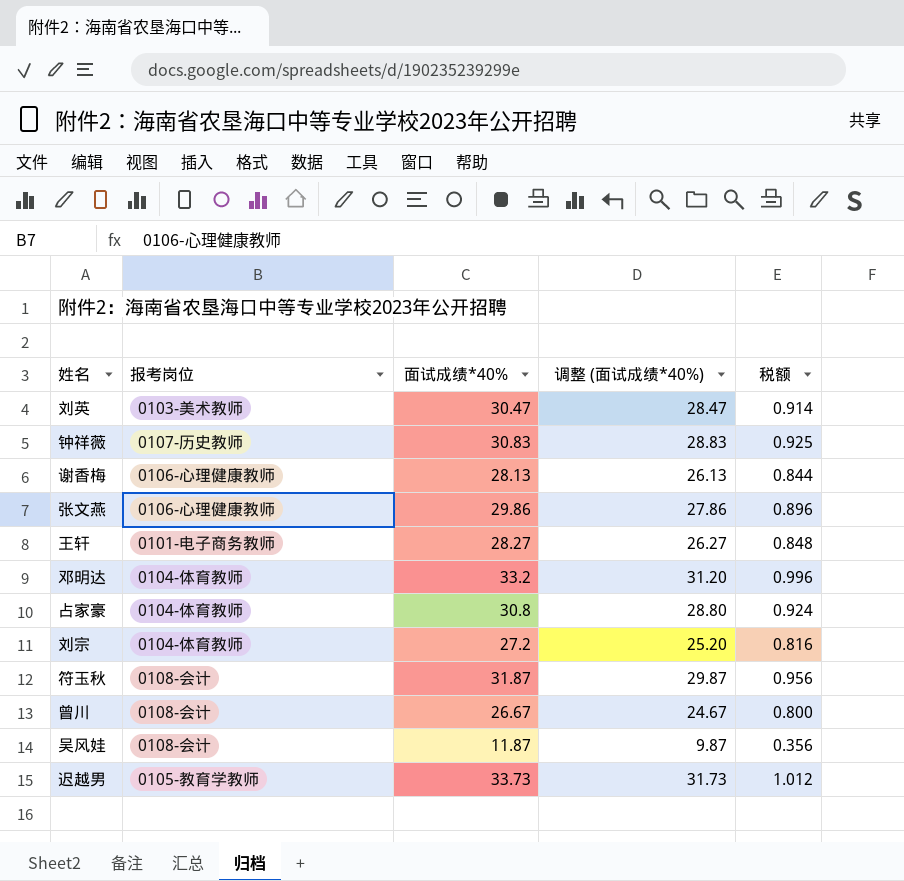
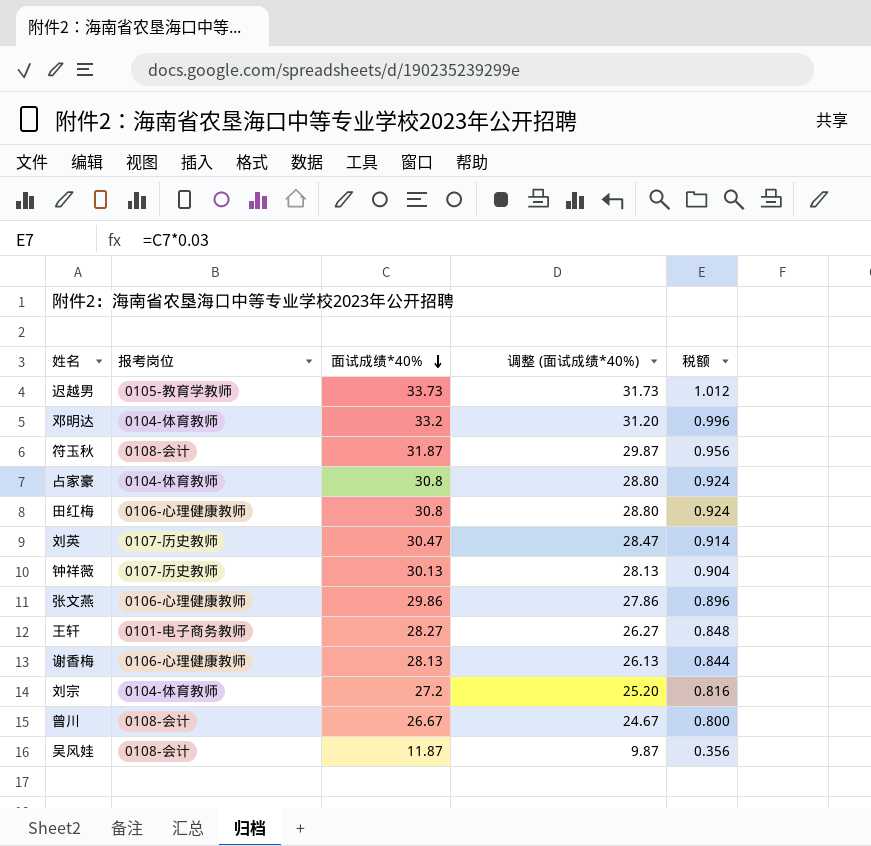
row order: none -> 面试成绩*40% descending
row 田红梅: none -> 0106-心理健康教师 | 30.8 | 28.80 | 0.924
刘英 | 报考岗位: 0103-美术教师 -> 0107-历史教师
钟祥薇 | 面试成绩*40%: 30.83 -> 30.13
钟祥薇 | 调整 (面试成绩*40%): 28.83 -> 28.13
钟祥薇 | 税额: 0.925 -> 0.904

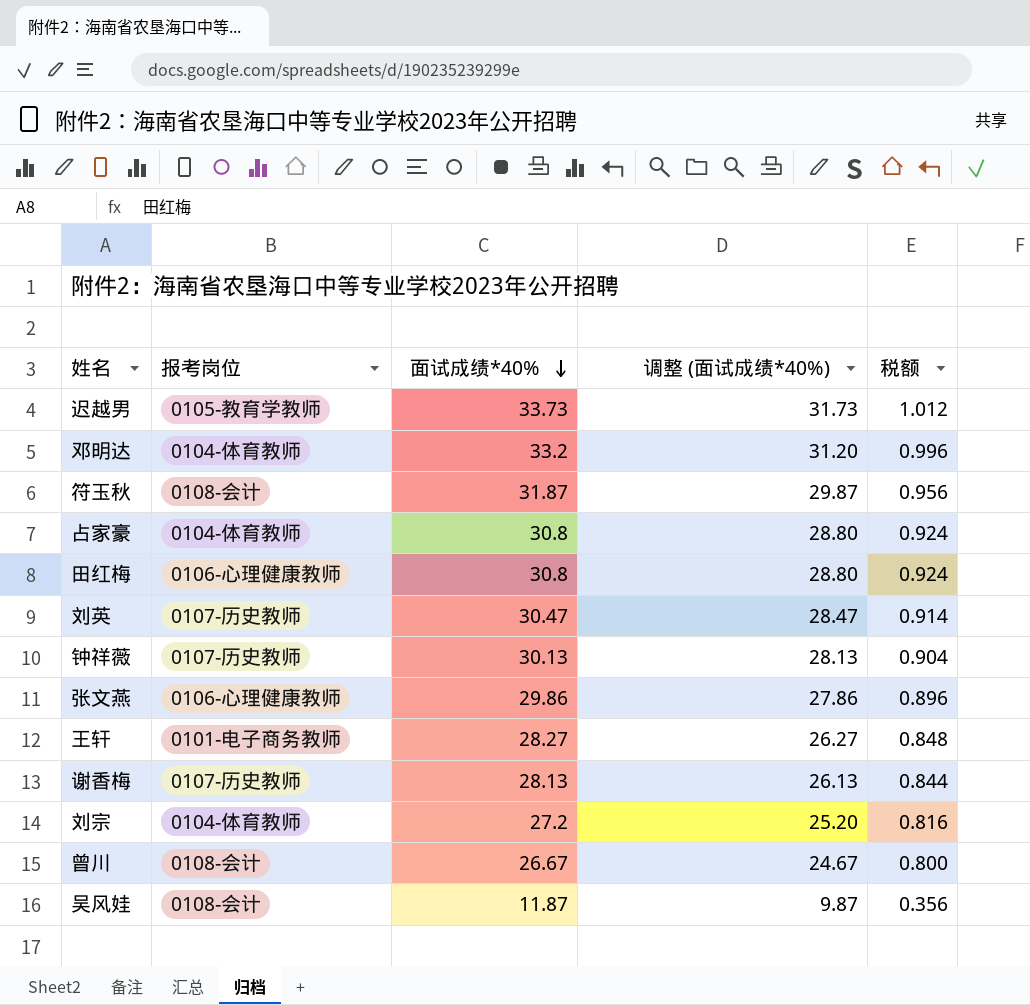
谢香梅 | 报考岗位: 0106-心理健康教师 -> 0107-历史教师

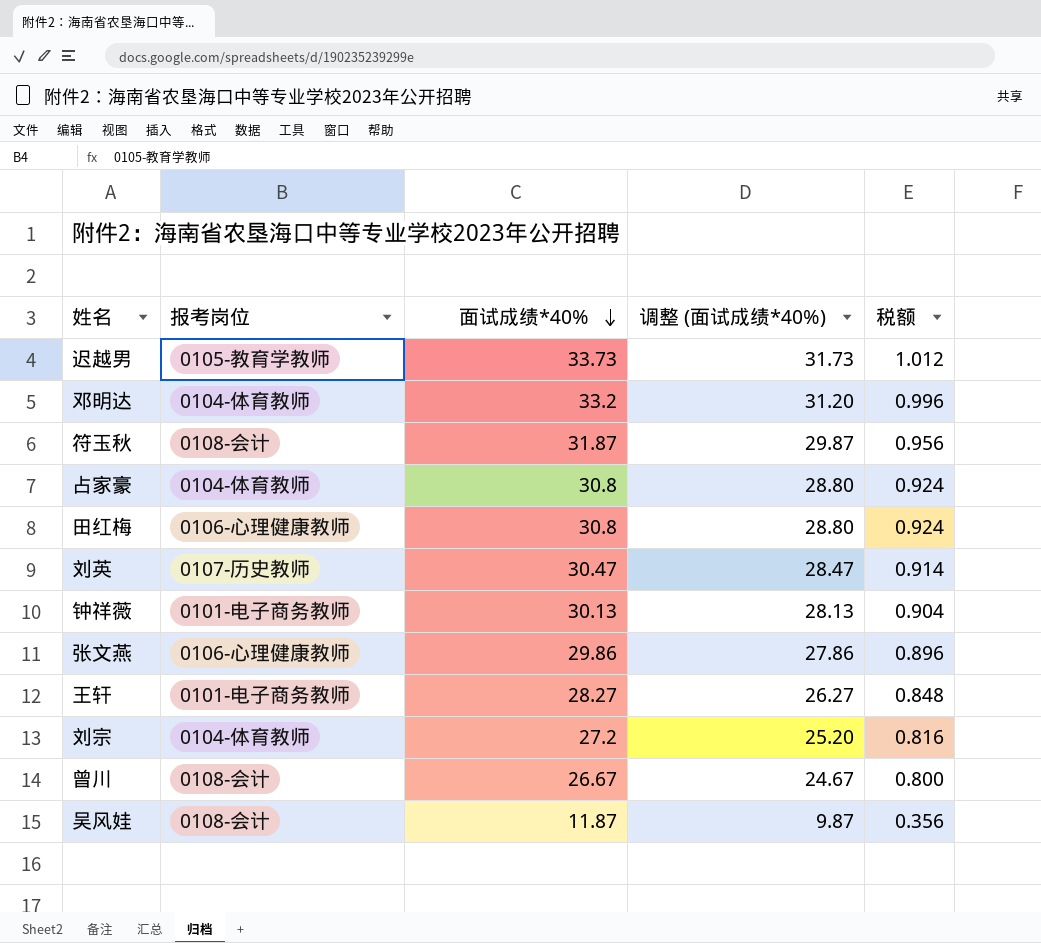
row 谢香梅: 0107-历史教师 | 28.13 | 26.13 | 0.844 -> none
钟祥薇 | 报考岗位: 0107-历史教师 -> 0101-电子商务教师

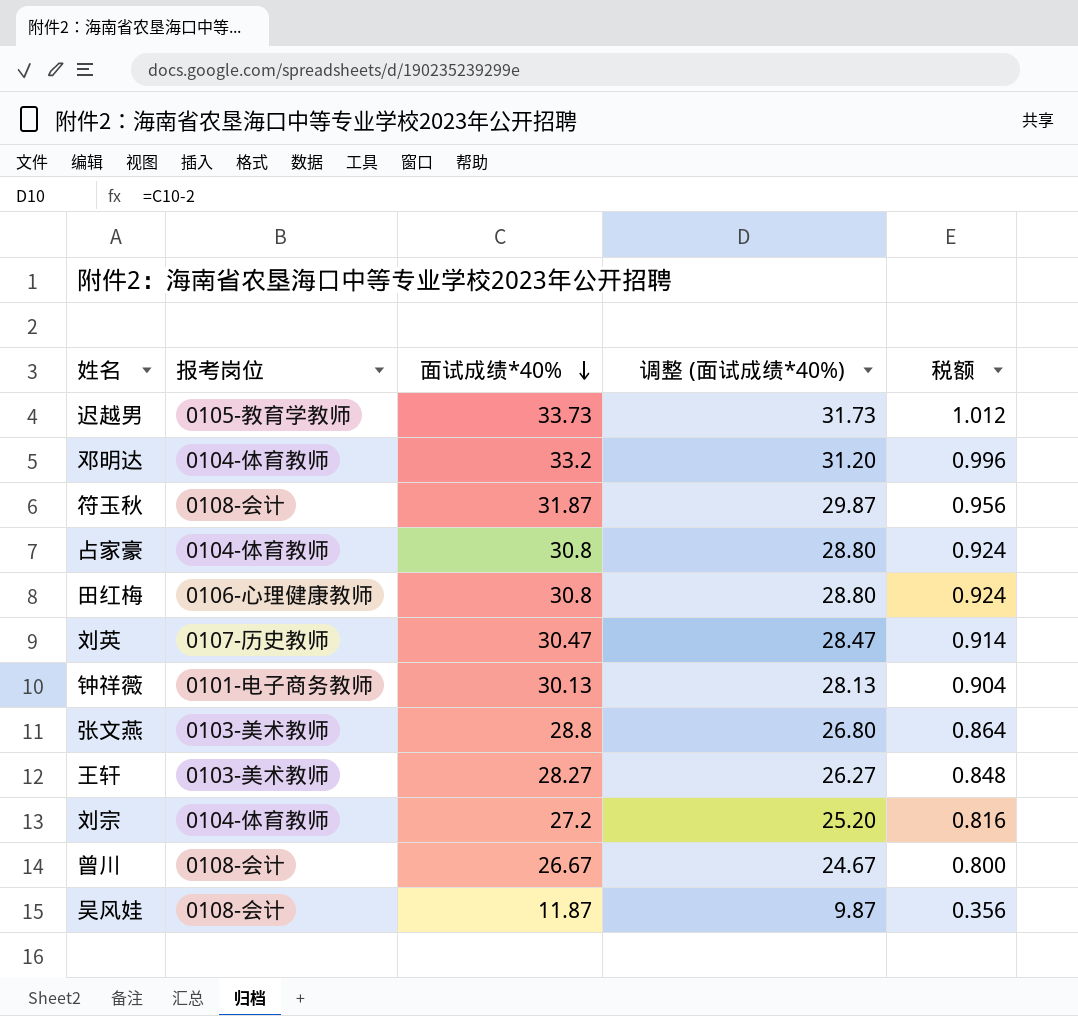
张文燕 | 报考岗位: 0106-心理健康教师 -> 0103-美术教师
张文燕 | 面试成绩*40%: 29.86 -> 28.8
张文燕 | 调整 (面试成绩*40%): 27.86 -> 26.80
张文燕 | 税额: 0.896 -> 0.864
王轩 | 报考岗位: 0101-电子商务教师 -> 0103-美术教师

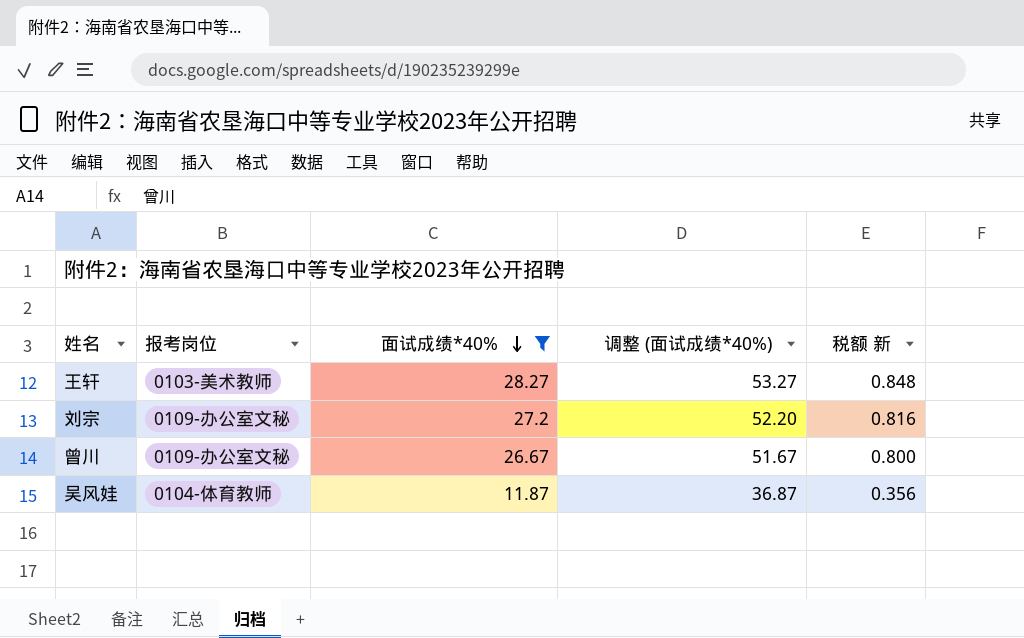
filter: none -> 面试成绩*40% <= 28.27
column 调整 (面试成绩*40%) | formula: [面试成绩*40%] - 2 -> [面试成绩*40%] + 25
column name: 税额 -> 税额 新
刘宗 | 报考岗位: 0104-体育教师 -> 0109-办公室文秘
曾川 | 报考岗位: 0108-会计 -> 0109-办公室文秘
吴风娃 | 报考岗位: 0108-会计 -> 0104-体育教师

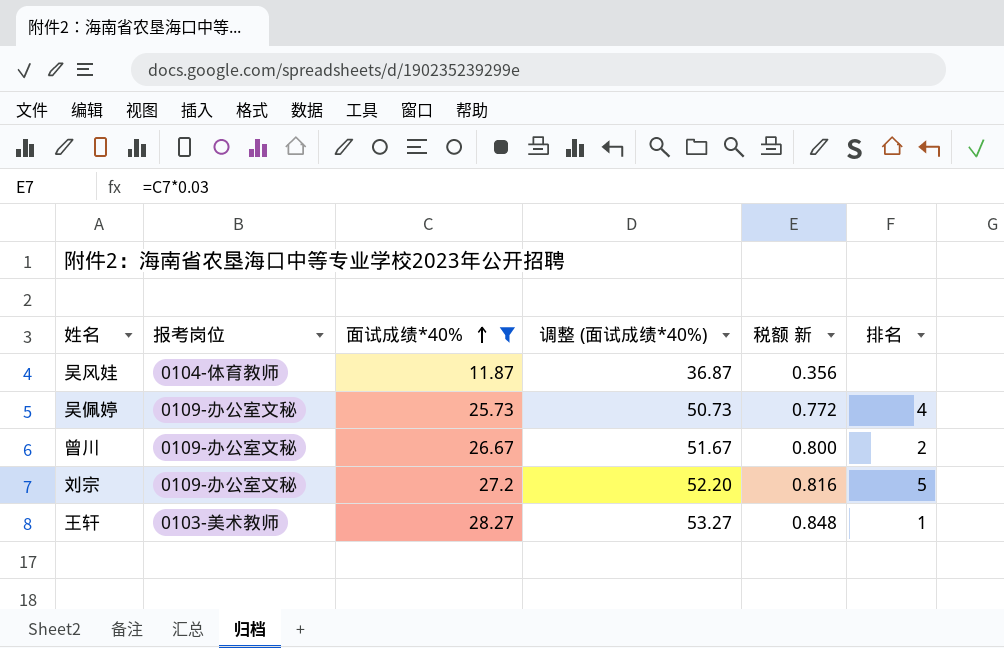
row order: 面试成绩*40% descending -> 面试成绩*40% ascending
column 排名 | position: none -> 6
row 吴佩婷: none -> 0109-办公室文秘 | 25.73 | 50.73 | 0.772 | 4

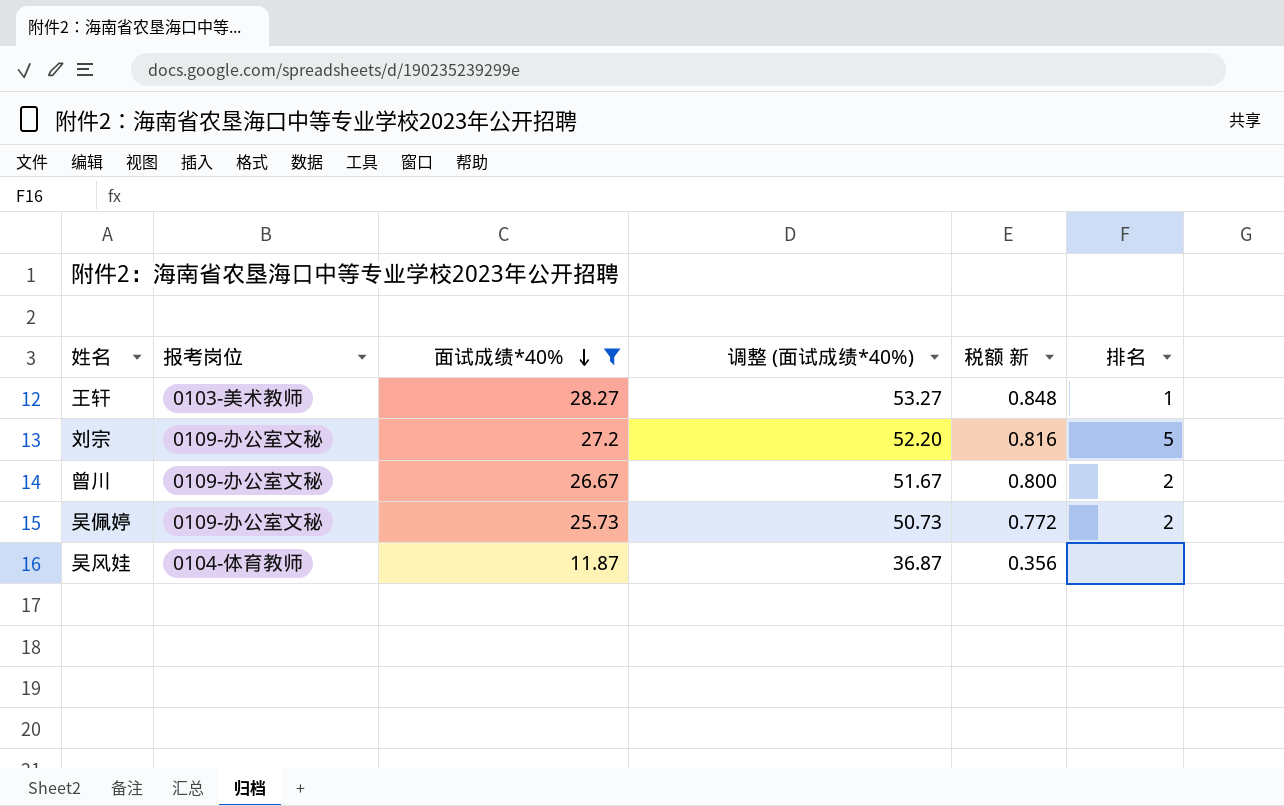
row order: 面试成绩*40% ascending -> 面试成绩*40% descending
吴佩婷 | 排名: 4 -> 2

